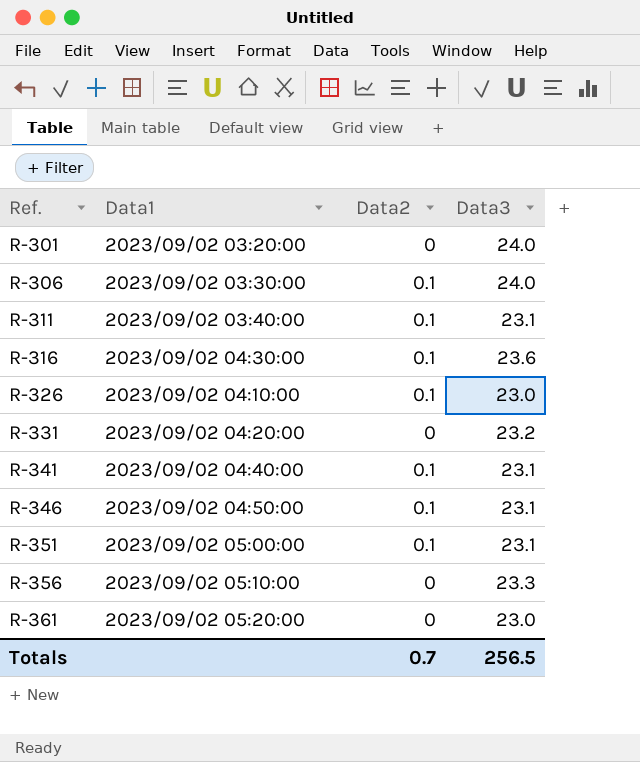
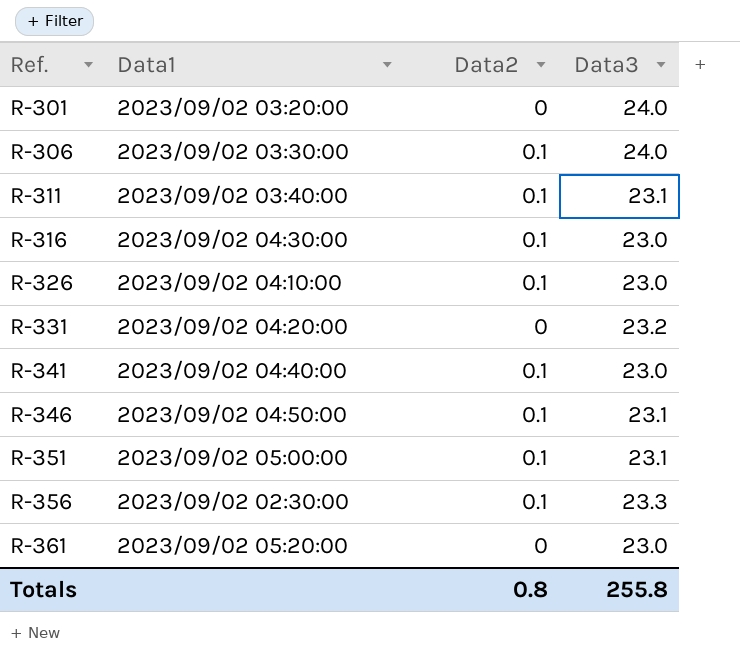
R-316 | Data3: 23.6 -> 23.0
R-341 | Data3: 23.1 -> 23.0
R-356 | Data1: 2023/09/02 05:10:00 -> 2023/09/02 02:30:00
R-356 | Data2: 0 -> 0.1
Totals | Data2: 0.7 -> 0.8
Totals | Data3: 256.5 -> 255.8

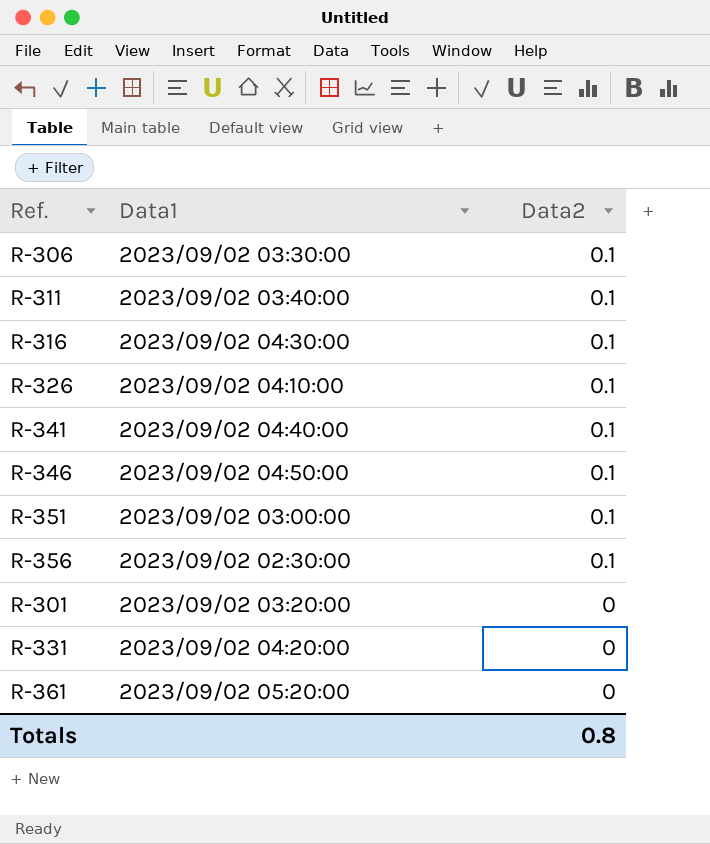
row order: Ref. ascending -> Data2 descending
column Data3 | position: 4 -> none
R-351 | Data1: 2023/09/02 05:00:00 -> 2023/09/02 03:00:00

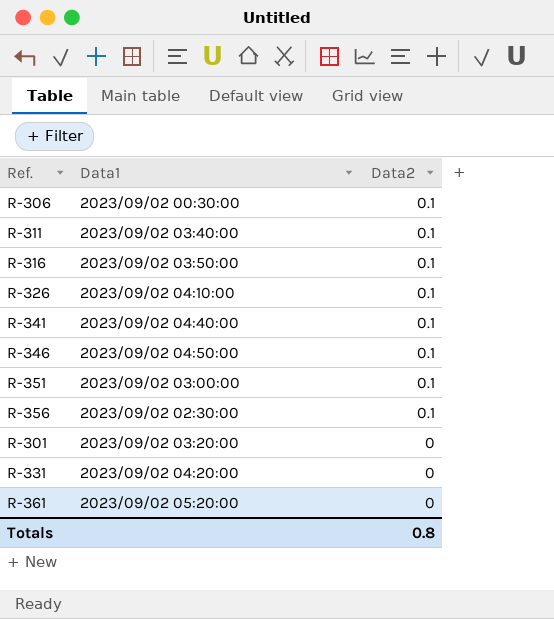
R-306 | Data1: 2023/09/02 03:30:00 -> 2023/09/02 00:30:00
R-316 | Data1: 2023/09/02 04:30:00 -> 2023/09/02 03:50:00

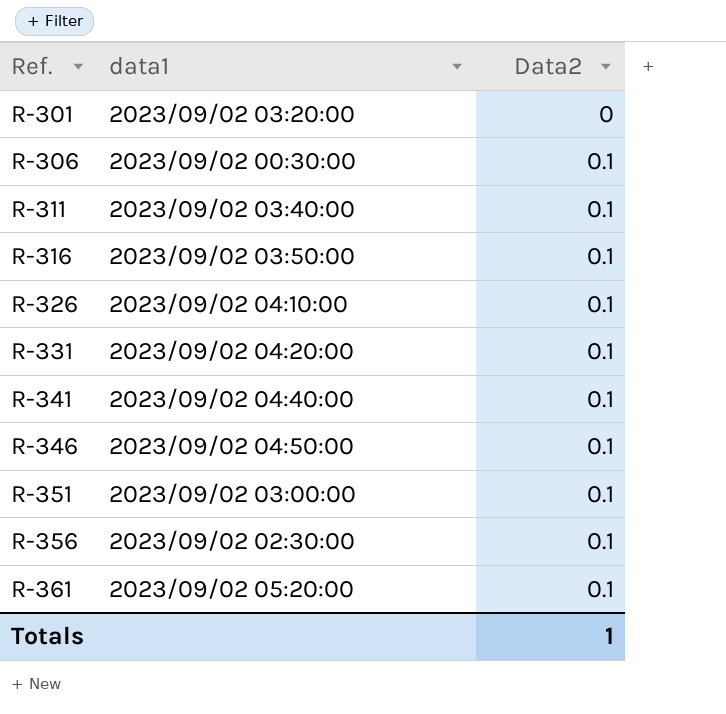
row order: Data2 descending -> Ref. ascending
column name: Data1 -> data1
R-331 | Data2: 0 -> 0.1
R-361 | Data2: 0 -> 0.1
Totals | Data2: 0.8 -> 1

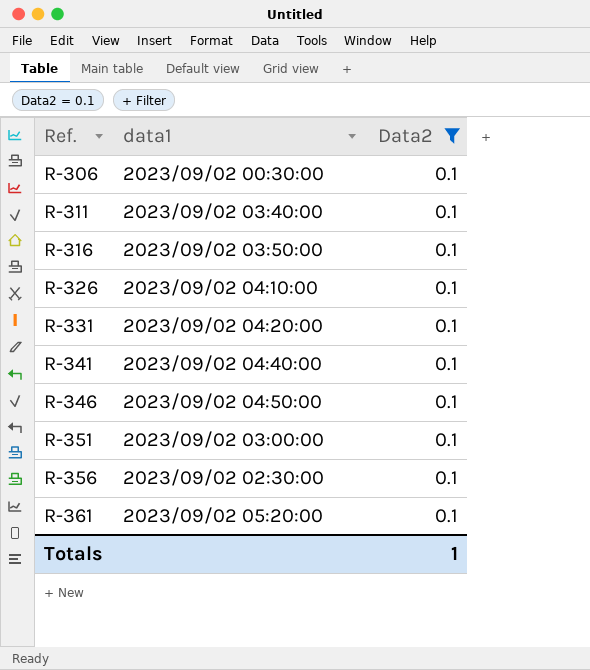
filter: none -> Data2 = 0.1

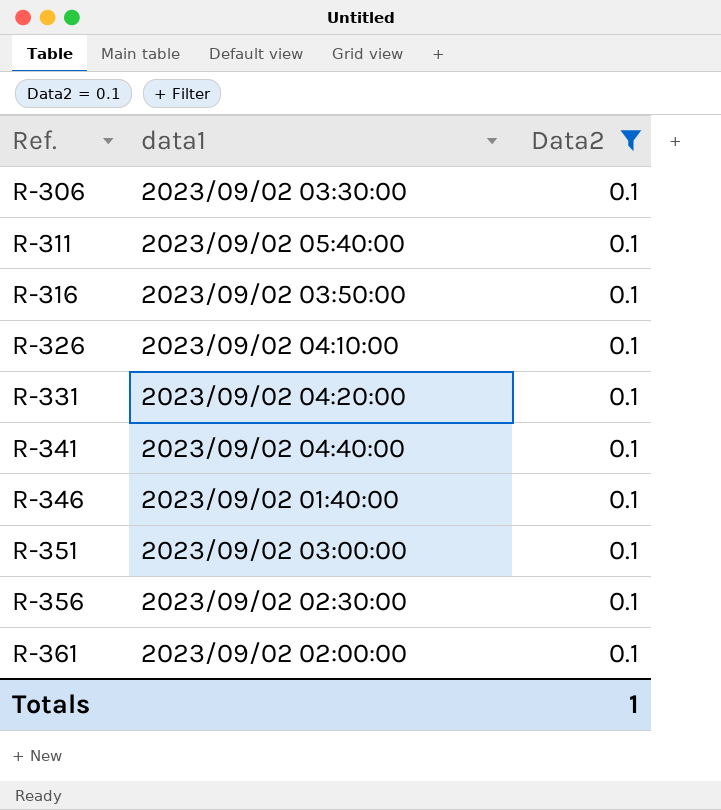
R-306 | data1: 2023/09/02 00:30:00 -> 2023/09/02 03:30:00
R-311 | data1: 2023/09/02 03:40:00 -> 2023/09/02 05:40:00
R-346 | data1: 2023/09/02 04:50:00 -> 2023/09/02 01:40:00
R-361 | data1: 2023/09/02 05:20:00 -> 2023/09/02 02:00:00

